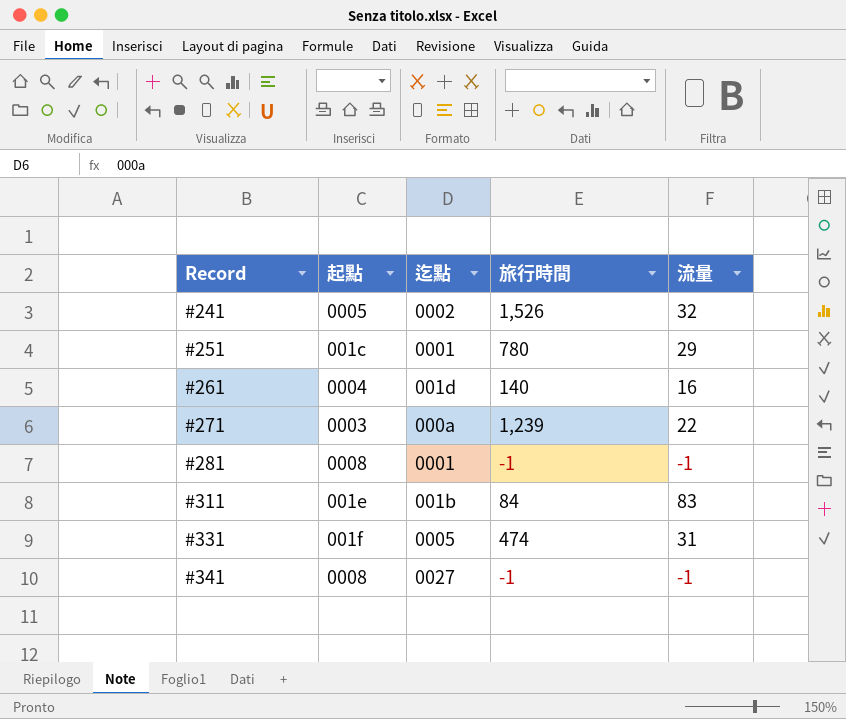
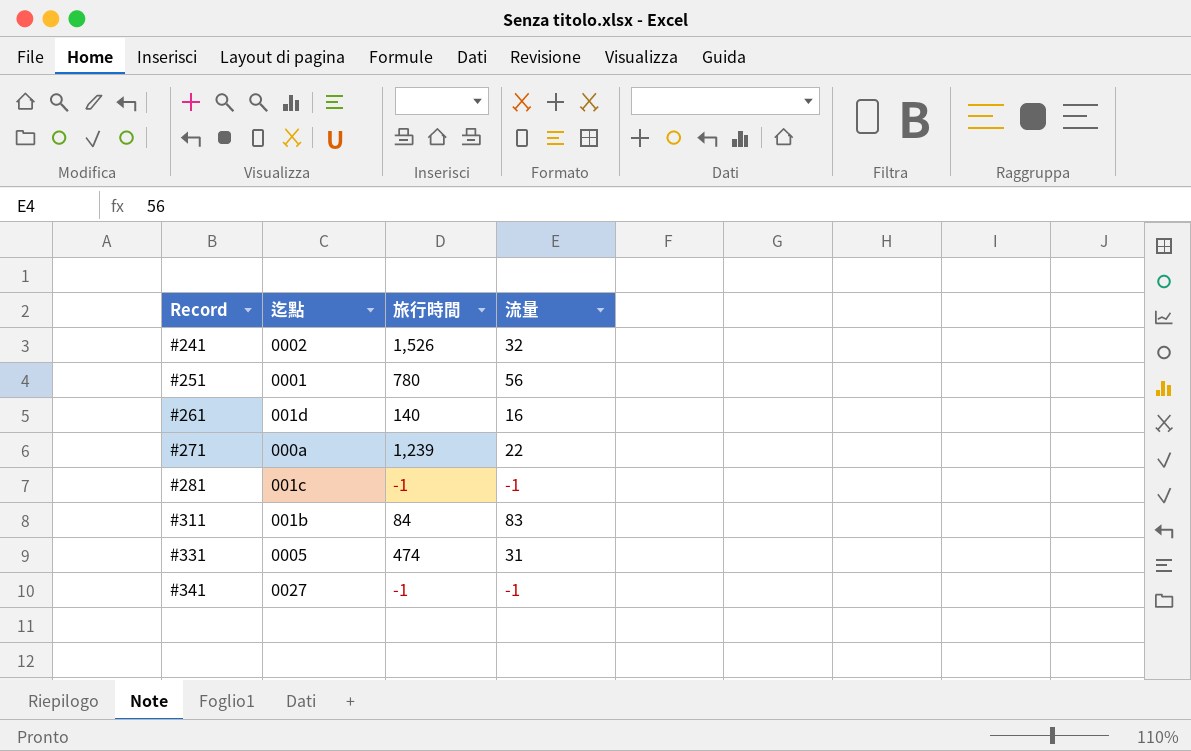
column 起點 | position: 2 -> none
#251 | 流量: 29 -> 56
#281 | 迄點: 0001 -> 001c

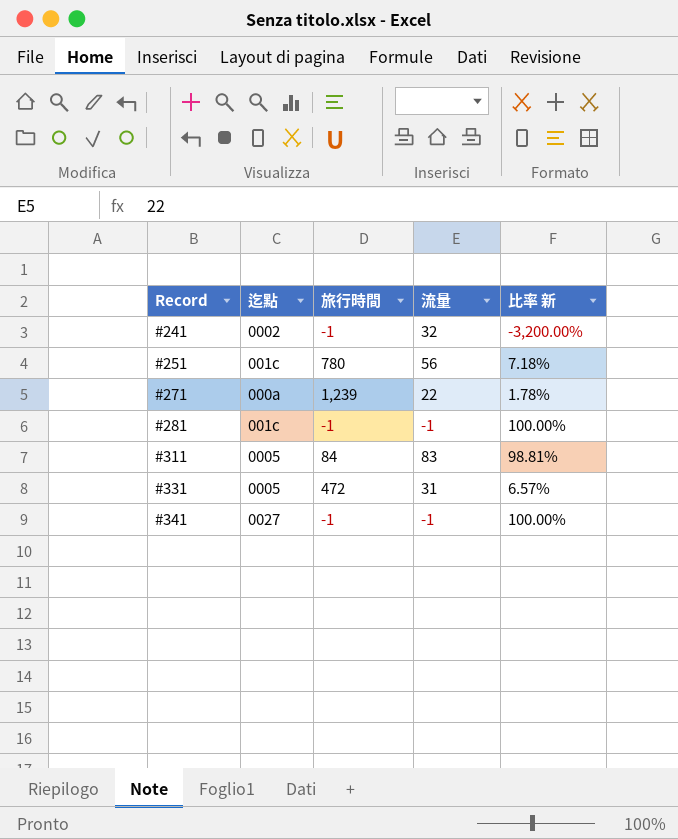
column 比率 新 | formula: none -> [流量] / [旅行時間]
row #261: 001d | 140 | 16 -> none
#241 | 旅行時間: 1,526 -> -1
#251 | 迄點: 0001 -> 001c
#311 | 迄點: 001b -> 0005
#331 | 旅行時間: 474 -> 472

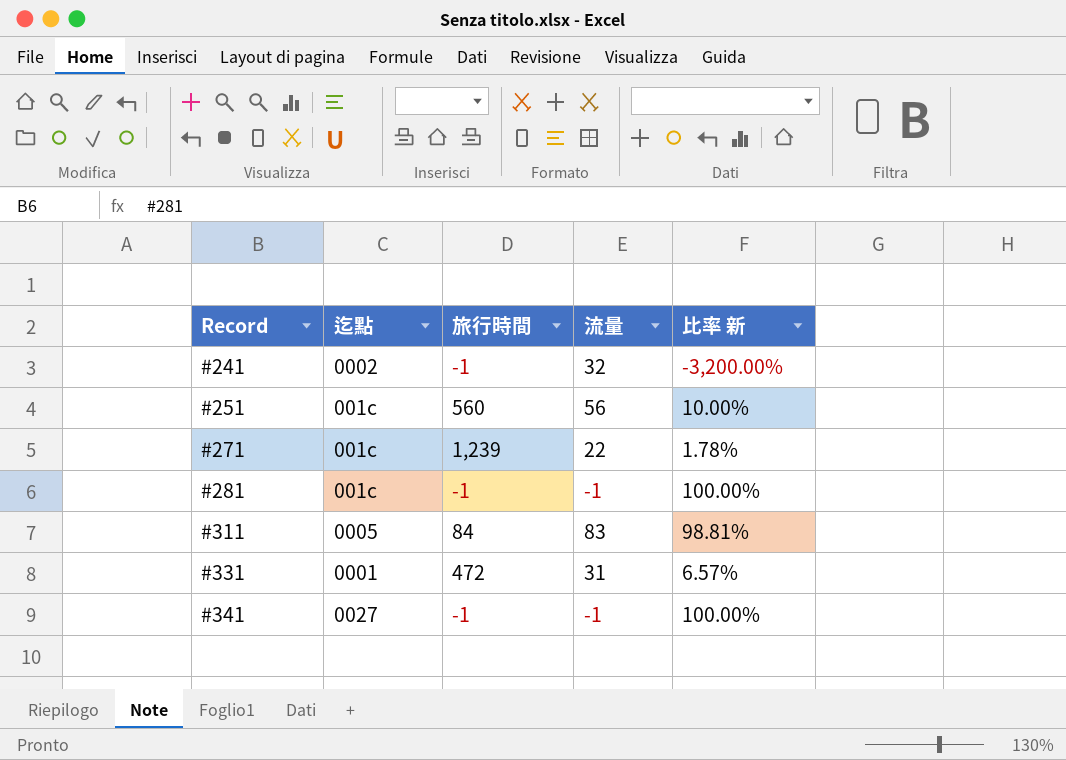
#251 | 旅行時間: 780 -> 560
#251 | 比率 新: 7.18% -> 10.00%
#271 | 迄點: 000a -> 001c
#331 | 迄點: 0005 -> 0001

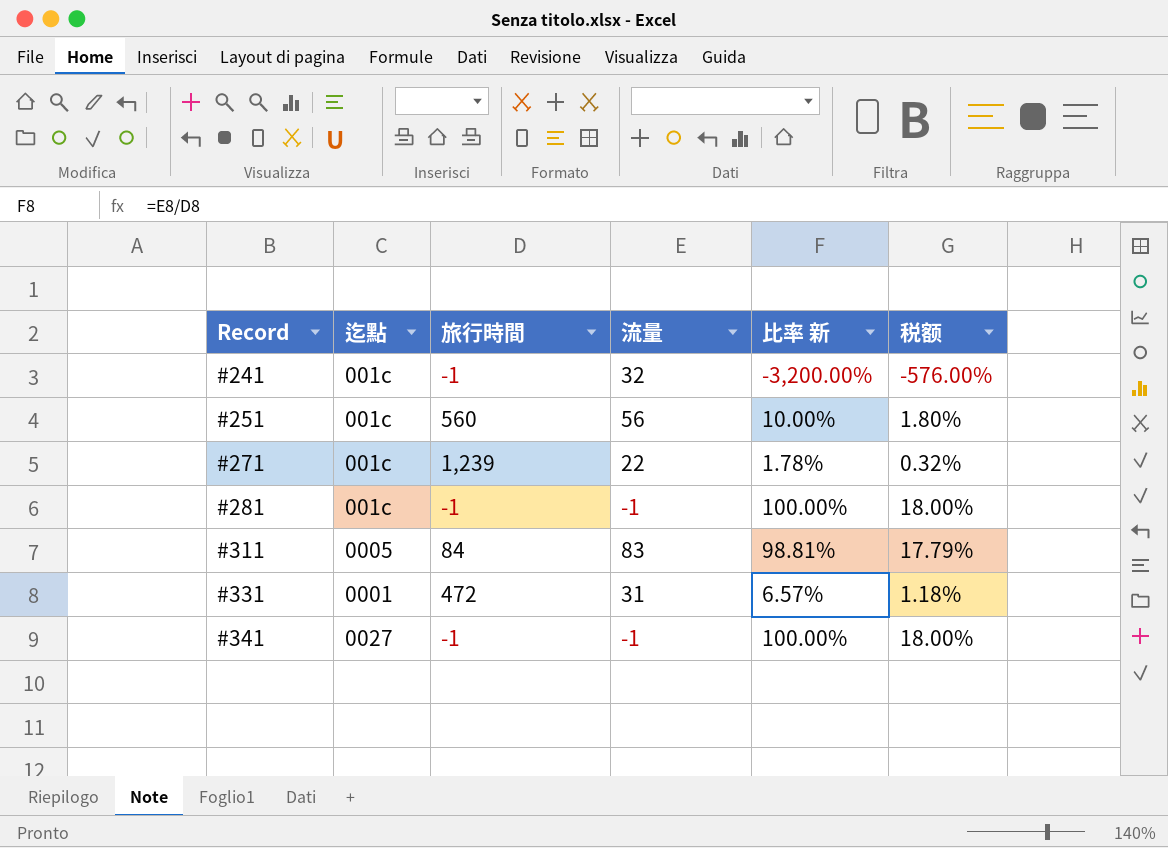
column 税额 | formula: none -> [比率 新] * 0.18
#241 | 迄點: 0002 -> 001c

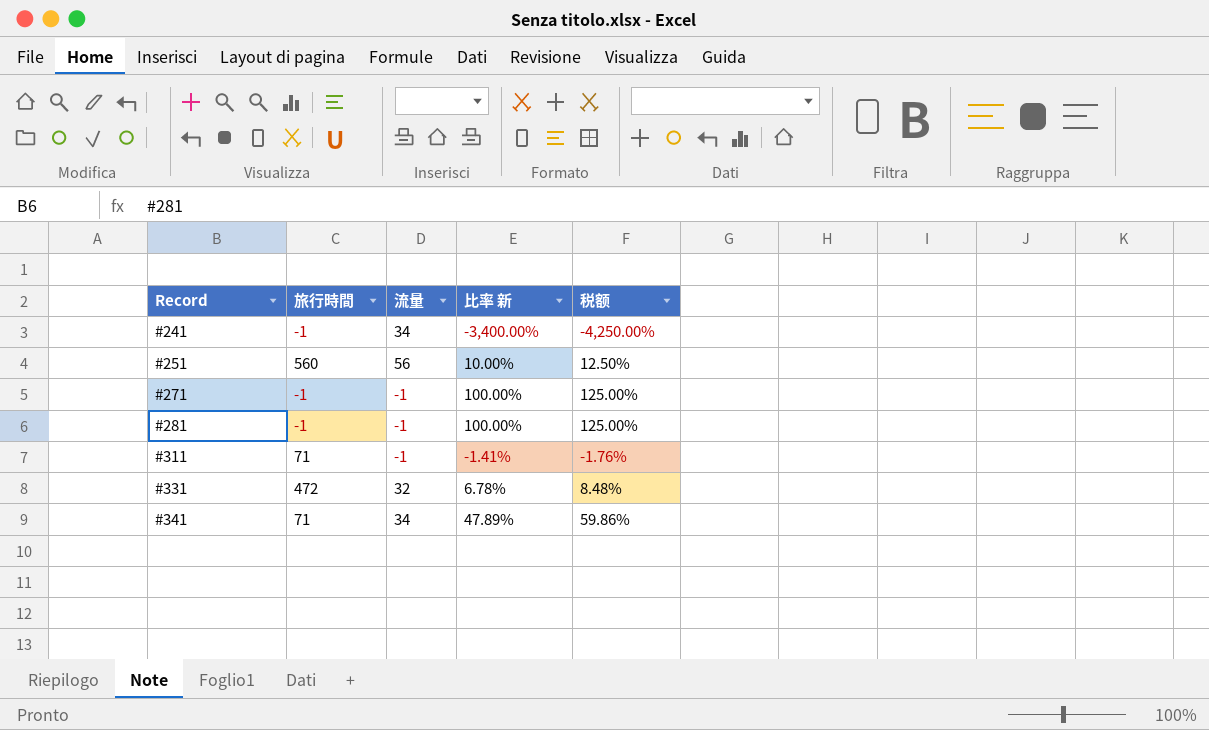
column 迄點 | position: 2 -> none
column 税额 | formula: [比率 新] * 0.18 -> [比率 新] * 1.25
#241 | 流量: 32 -> 34
#241 | 比率 新: -3,200.00% -> -3,400.00%
#271 | 旅行時間: 1,239 -> -1
#271 | 流量: 22 -> -1
#271 | 比率 新: 1.78% -> 100.00%
#311 | 旅行時間: 84 -> 71
#311 | 流量: 83 -> -1
#311 | 比率 新: 98.81% -> -1.41%
#331 | 流量: 31 -> 32
#331 | 比率 新: 6.57% -> 6.78%
#341 | 旅行時間: -1 -> 71
#341 | 流量: -1 -> 34
#341 | 比率 新: 100.00% -> 47.89%

